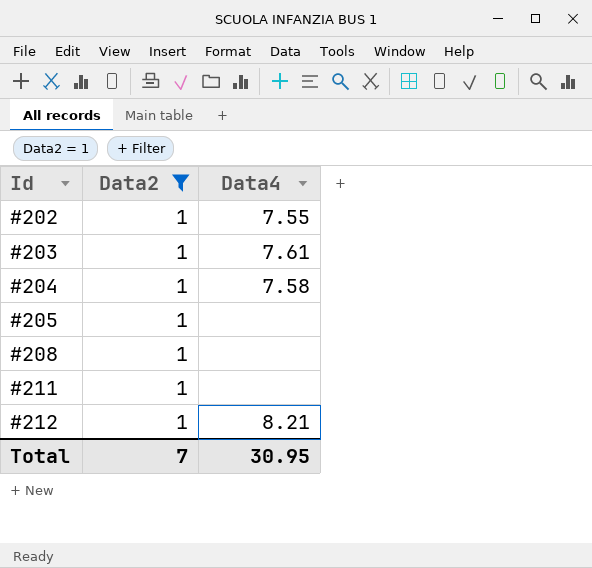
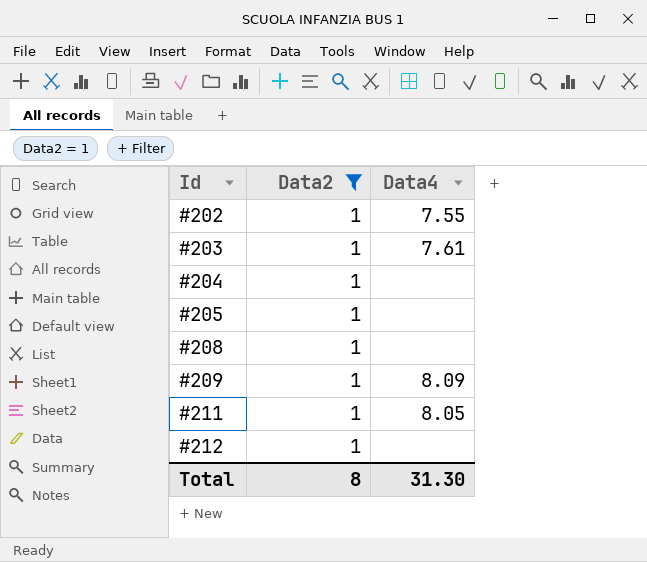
#204 | Data4: 7.58 -> none
row #209: none -> 1 | 8.09
#211 | Data4: none -> 8.05
#212 | Data4: 8.21 -> none
Total | Data2: 7 -> 8
Total | Data4: 30.95 -> 31.30

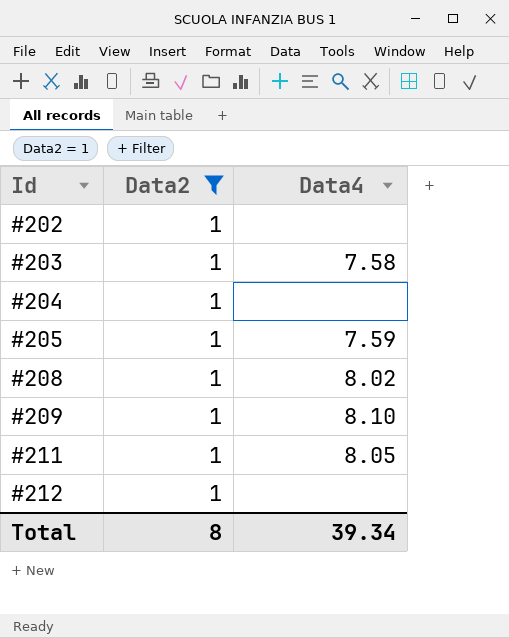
#202 | Data4: 7.55 -> none
#203 | Data4: 7.61 -> 7.58
#205 | Data4: none -> 7.59
#208 | Data4: none -> 8.02
#209 | Data4: 8.09 -> 8.10
Total | Data4: 31.30 -> 39.34

